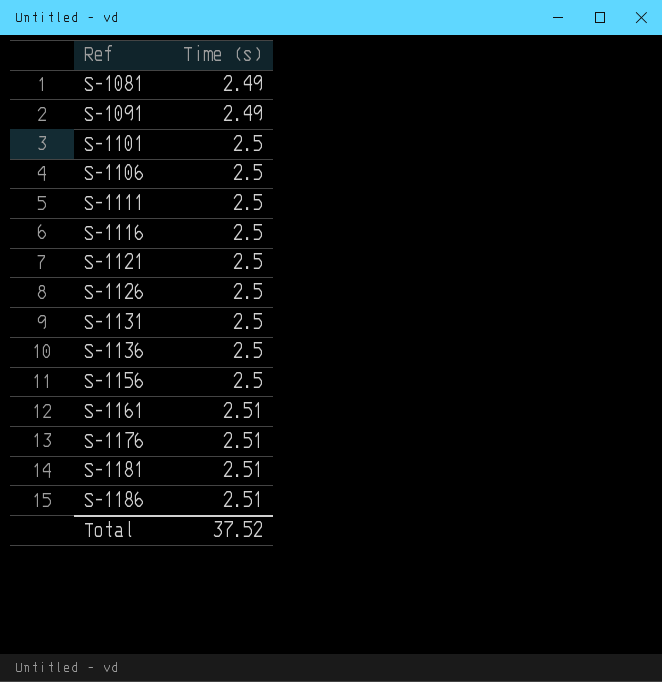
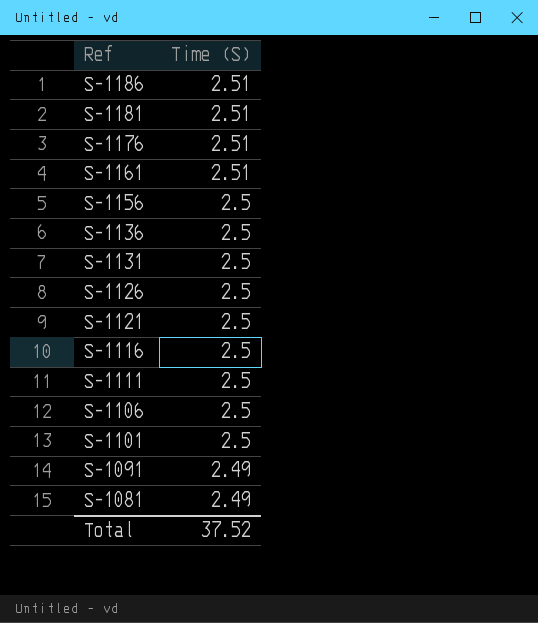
row order: Ref ascending -> Ref descending
column name: Time (s) -> Time (S)

